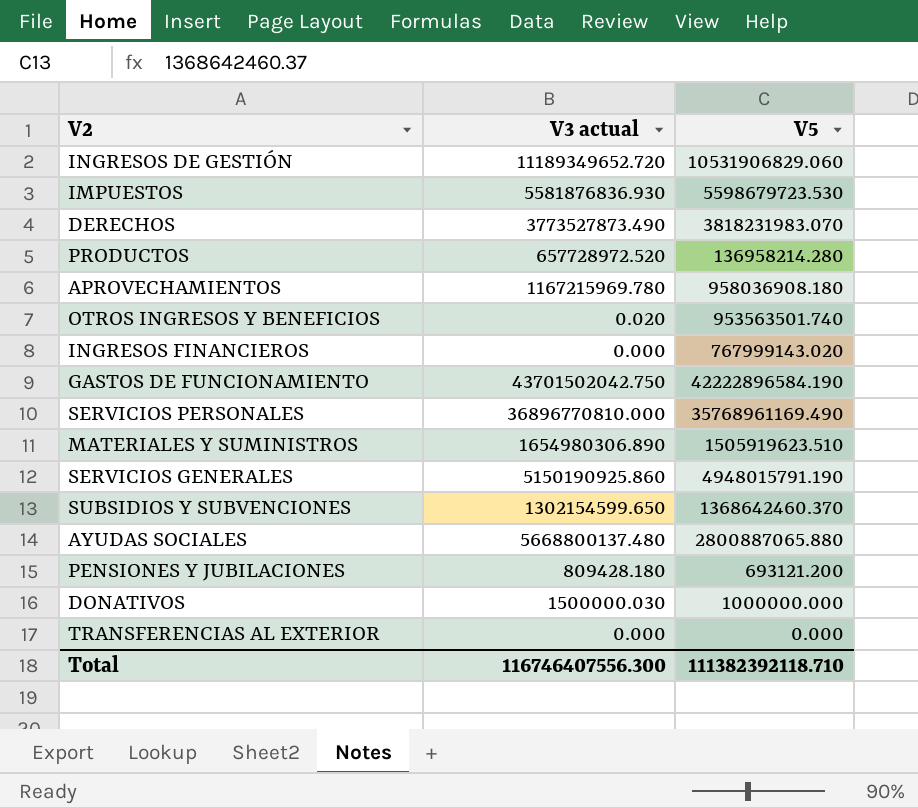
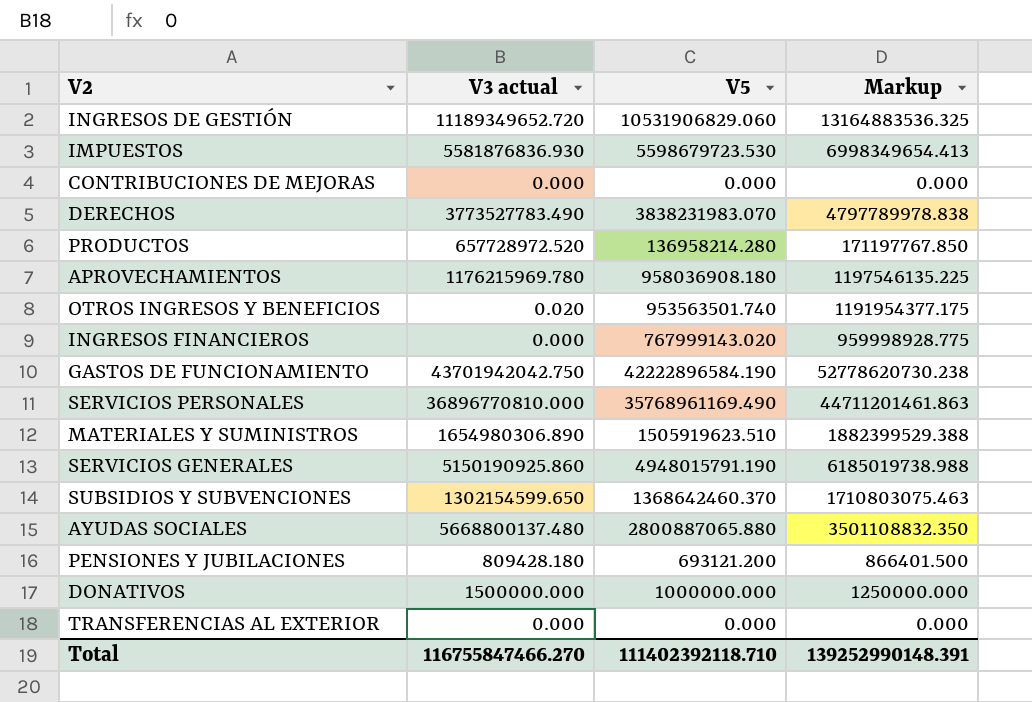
column Markup | formula: none -> [V5] * 1.25
row CONTRIBUCIONES DE MEJORAS: none -> 0.000 | 0.000 | 0.000
DERECHOS | V3 actual: 3773527873.490 -> 3773527783.490
DERECHOS | V5: 3818231983.070 -> 3838231983.070
APROVECHAMIENTOS | V3 actual: 1167215969.780 -> 1176215969.780
GASTOS DE FUNCIONAMIENTO | V3 actual: 43701502042.750 -> 43701942042.750
DONATIVOS | V3 actual: 1500000.030 -> 1500000.000
Total | V3 actual: 116746407556.300 -> 116755847466.270
Total | V5: 111382392118.710 -> 111402392118.710

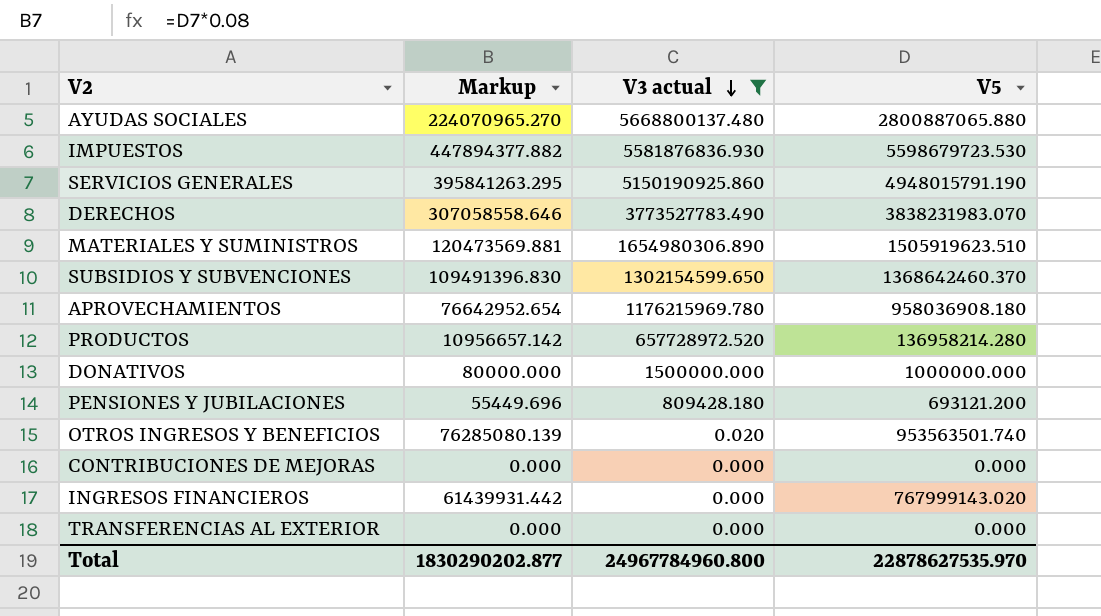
filter: none -> V3 actual <= 5668800137.480
row order: none -> V3 actual descending
column Markup | formula: [V5] * 1.25 -> [V5] * 0.08
column Markup | position: 4 -> 2
Total | Markup: 139252990148.391 -> 1830290202.877
Total | V3 actual: 116755847466.270 -> 24967784960.800
Total | V5: 111402392118.710 -> 22878627535.970

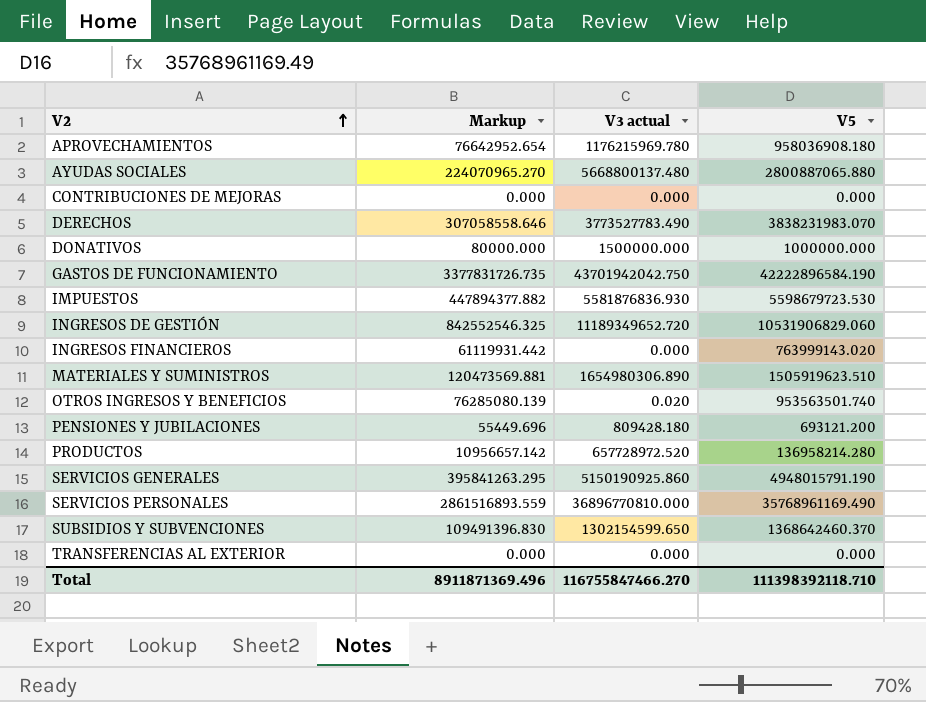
filter: V3 actual <= 5668800137.480 -> none
row order: V3 actual descending -> V2 ascending
INGRESOS FINANCIEROS | Markup: 61439931.442 -> 61119931.442
INGRESOS FINANCIEROS | V5: 767999143.020 -> 763999143.020
Total | Markup: 1830290202.877 -> 8911871369.496
Total | V3 actual: 24967784960.800 -> 116755847466.270
Total | V5: 22878627535.970 -> 111398392118.710

